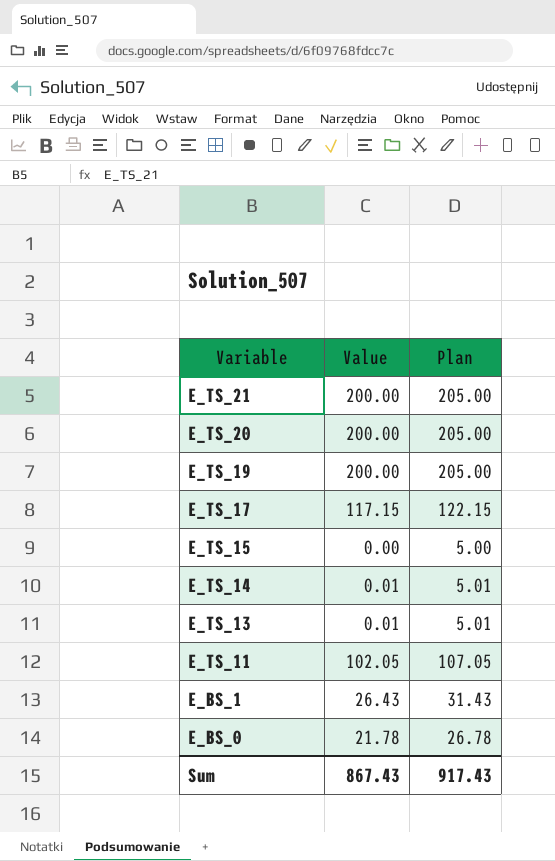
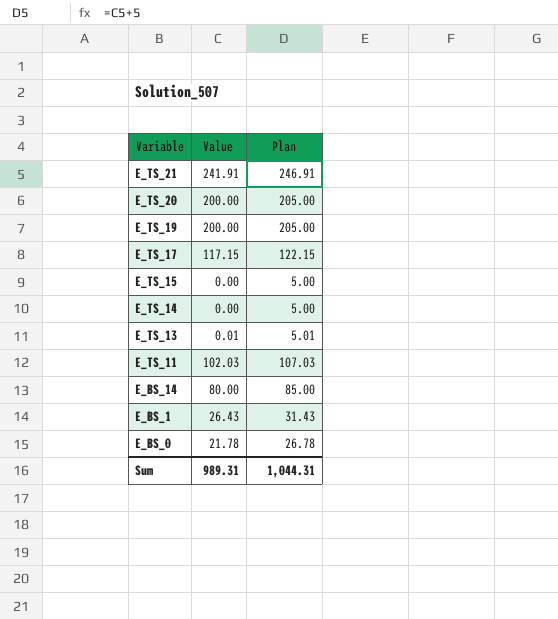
E_TS_21 | Value: 200.00 -> 241.91
E_TS_21 | Plan: 205.00 -> 246.91
E_TS_14 | Value: 0.01 -> 0.00
E_TS_14 | Plan: 5.01 -> 5.00
E_TS_11 | Value: 102.05 -> 102.03
E_TS_11 | Plan: 107.05 -> 107.03
row E_BS_14: none -> 80.00 | 85.00
Sum | Value: 867.43 -> 989.31
Sum | Plan: 917.43 -> 1,044.31

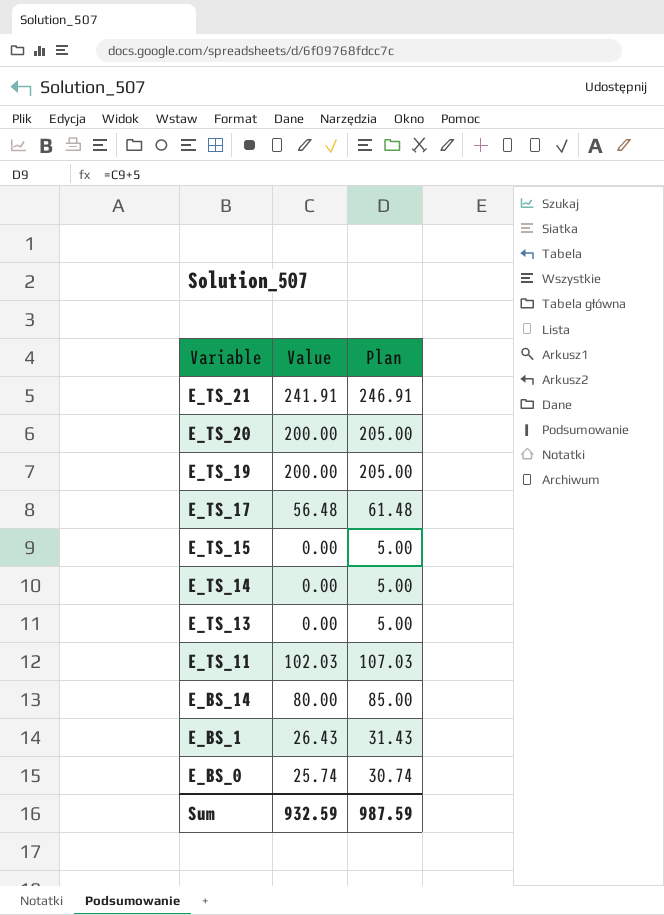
E_TS_17 | Value: 117.15 -> 56.48
E_TS_17 | Plan: 122.15 -> 61.48
E_TS_13 | Value: 0.01 -> 0.00
E_TS_13 | Plan: 5.01 -> 5.00
E_BS_0 | Value: 21.78 -> 25.74
E_BS_0 | Plan: 26.78 -> 30.74
Sum | Value: 989.31 -> 932.59
Sum | Plan: 1,044.31 -> 987.59

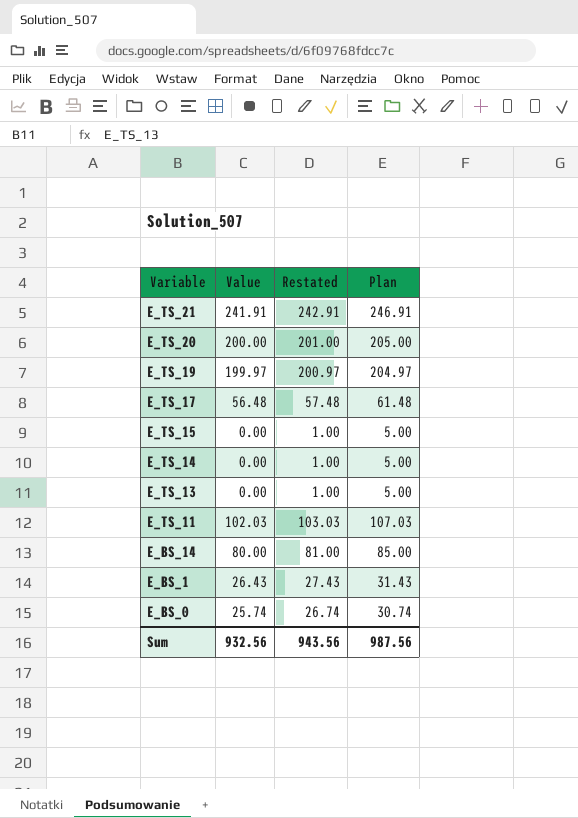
column Restated | formula: none -> [Value] + 1
E_TS_19 | Value: 200.00 -> 199.97
E_TS_19 | Plan: 205.00 -> 204.97
Sum | Value: 932.59 -> 932.56
Sum | Plan: 987.59 -> 987.56

